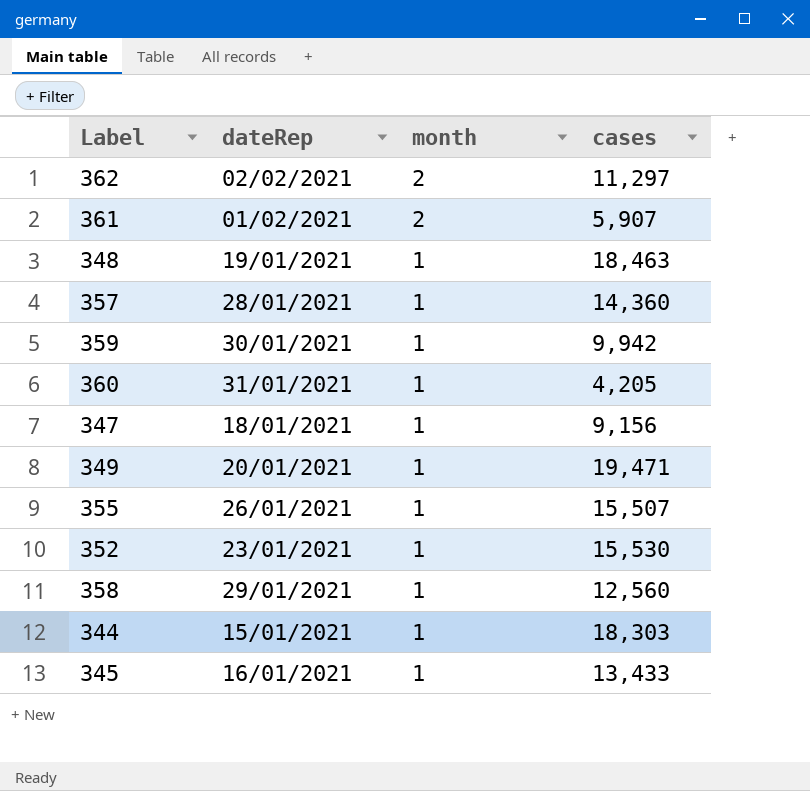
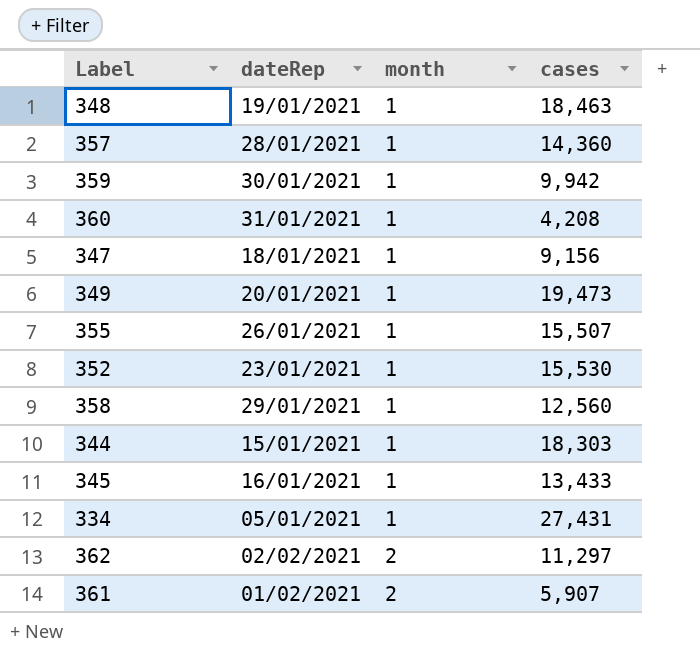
row order: month descending -> month ascending
360 | cases: 4,205 -> 4,208
349 | cases: 19,471 -> 19,473
row 334: none -> 05/01/2021 | 1 | 27,431

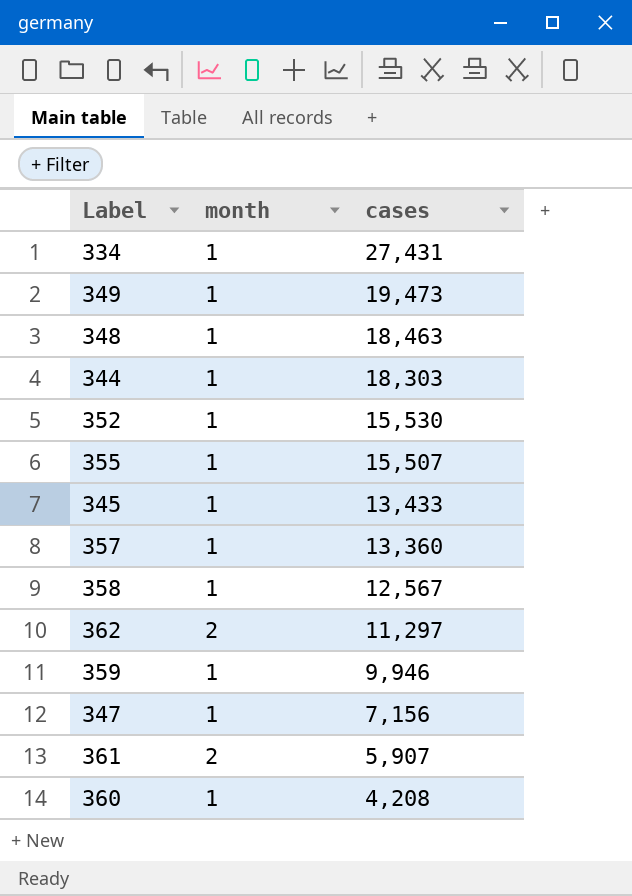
row order: month ascending -> cases descending
column dateRep | position: 2 -> none
357 | cases: 14,360 -> 13,360
358 | cases: 12,560 -> 12,567
359 | cases: 9,942 -> 9,946
347 | cases: 9,156 -> 7,156

